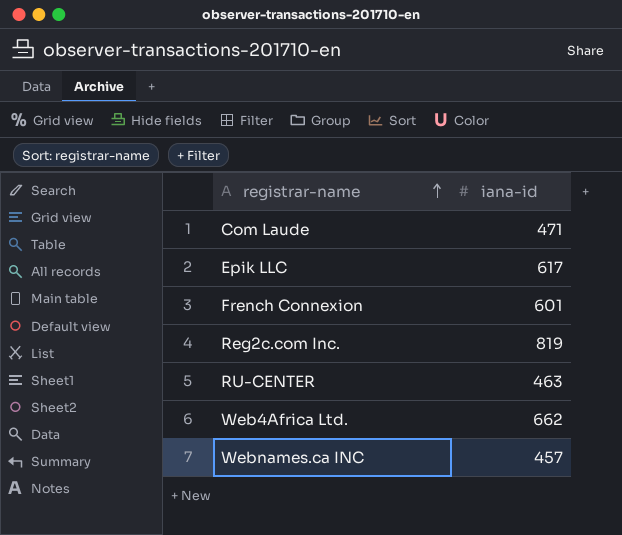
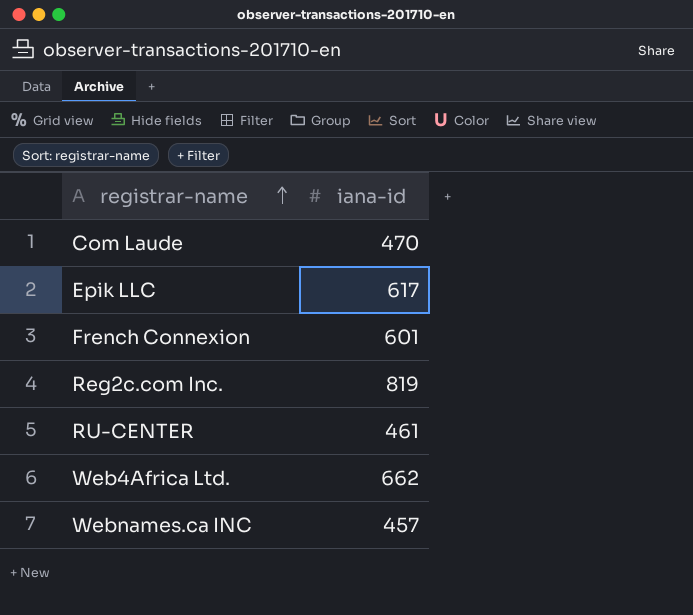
Com Laude | iana-id: 471 -> 470
RU-CENTER | iana-id: 463 -> 461

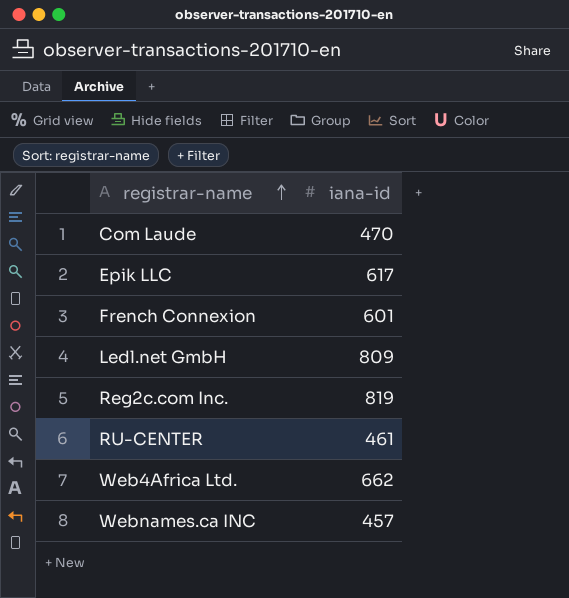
row Ledl.net GmbH: none -> 809

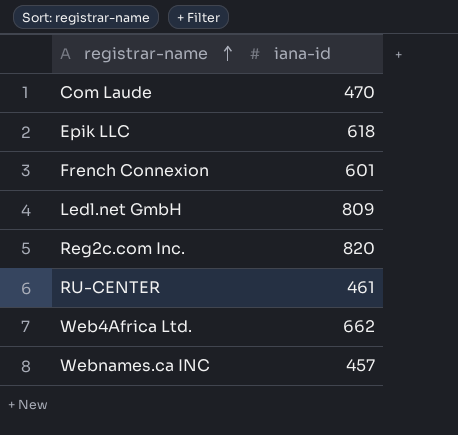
Epik LLC | iana-id: 617 -> 618
Reg2c.com Inc. | iana-id: 819 -> 820

